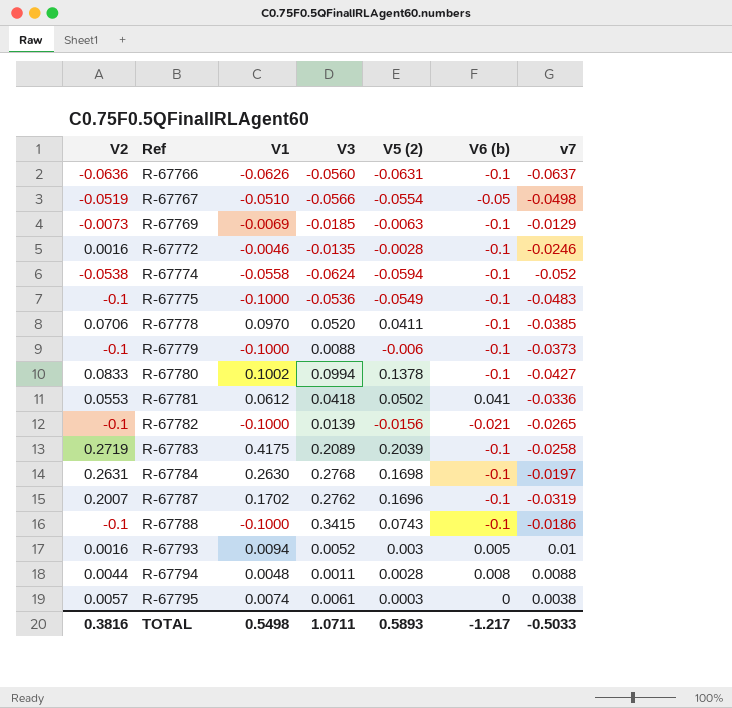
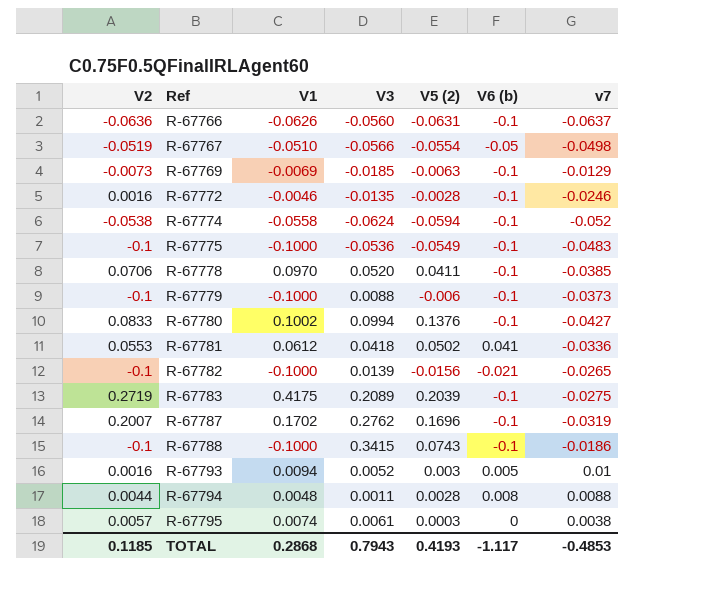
row R-67784: 0.2631 | 0.2630 | 0.2768 | 0.1698 | -0.1 | -0.0197 -> none
R-67780 | V5 (2): 0.1378 -> 0.1376
R-67783 | v7: -0.0258 -> -0.0275
TOTAL | V2: 0.3816 -> 0.1185
TOTAL | V1: 0.5498 -> 0.2868
TOTAL | V3: 1.0711 -> 0.7943
TOTAL | V5 (2): 0.5893 -> 0.4193
TOTAL | V6 (b): -1.217 -> -1.117
TOTAL | v7: -0.5033 -> -0.4853

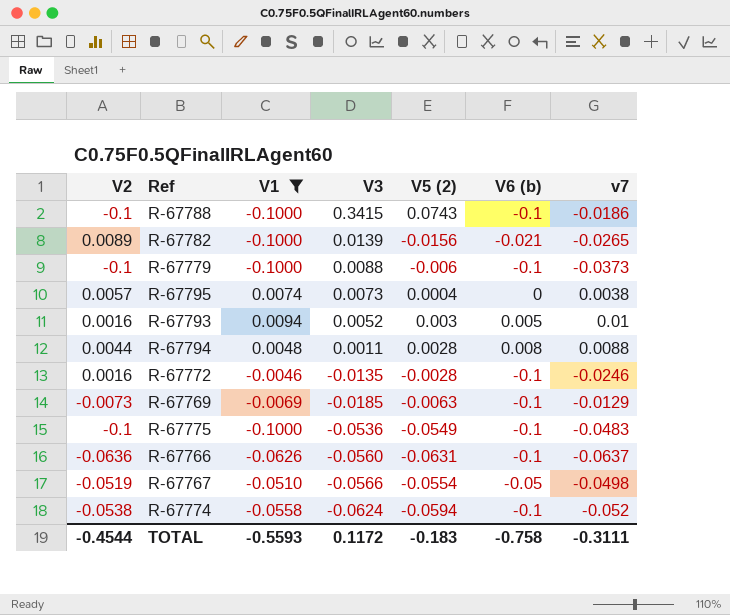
filter: none -> V1 <= 0.0094
row order: Ref ascending -> V3 descending
R-67782 | V2: -0.1 -> 0.0089
R-67795 | V3: 0.0061 -> 0.0073
R-67795 | V5 (2): 0.0003 -> 0.0004
TOTAL | V2: 0.1185 -> -0.4544
TOTAL | V1: 0.2868 -> -0.5593
TOTAL | V3: 0.7943 -> 0.1172
TOTAL | V5 (2): 0.4193 -> -0.183
TOTAL | V6 (b): -1.117 -> -0.758
TOTAL | v7: -0.4853 -> -0.3111

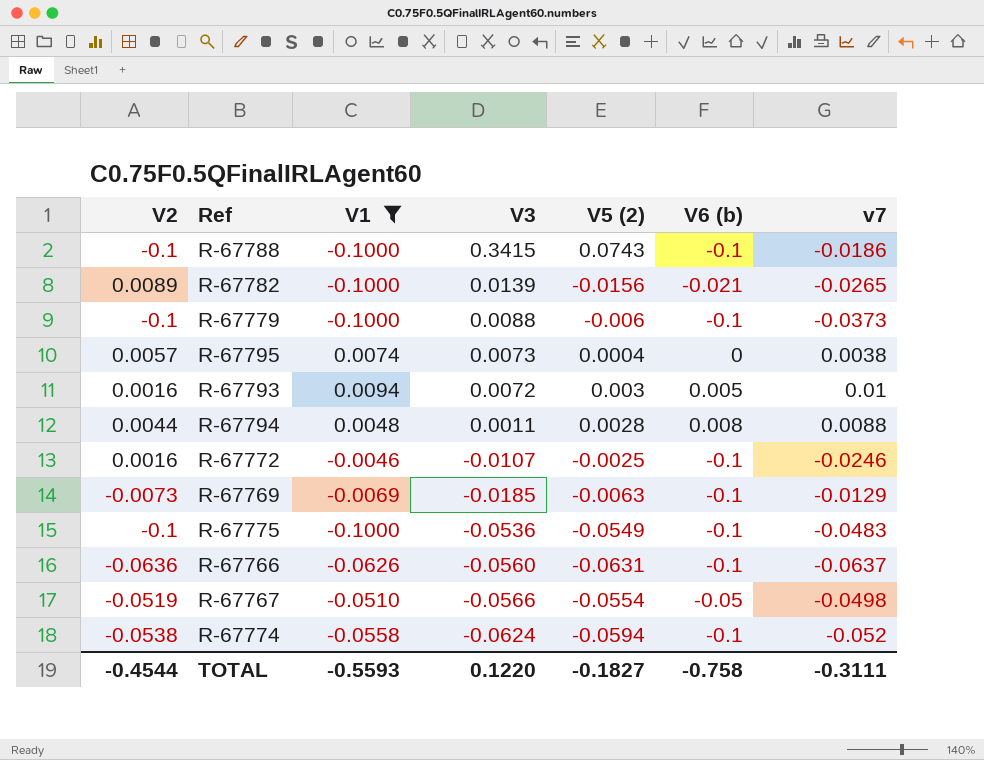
R-67793 | V3: 0.0052 -> 0.0072
R-67772 | V3: -0.0135 -> -0.0107
R-67772 | V5 (2): -0.0028 -> -0.0025
TOTAL | V3: 0.1172 -> 0.1220
TOTAL | V5 (2): -0.183 -> -0.1827

